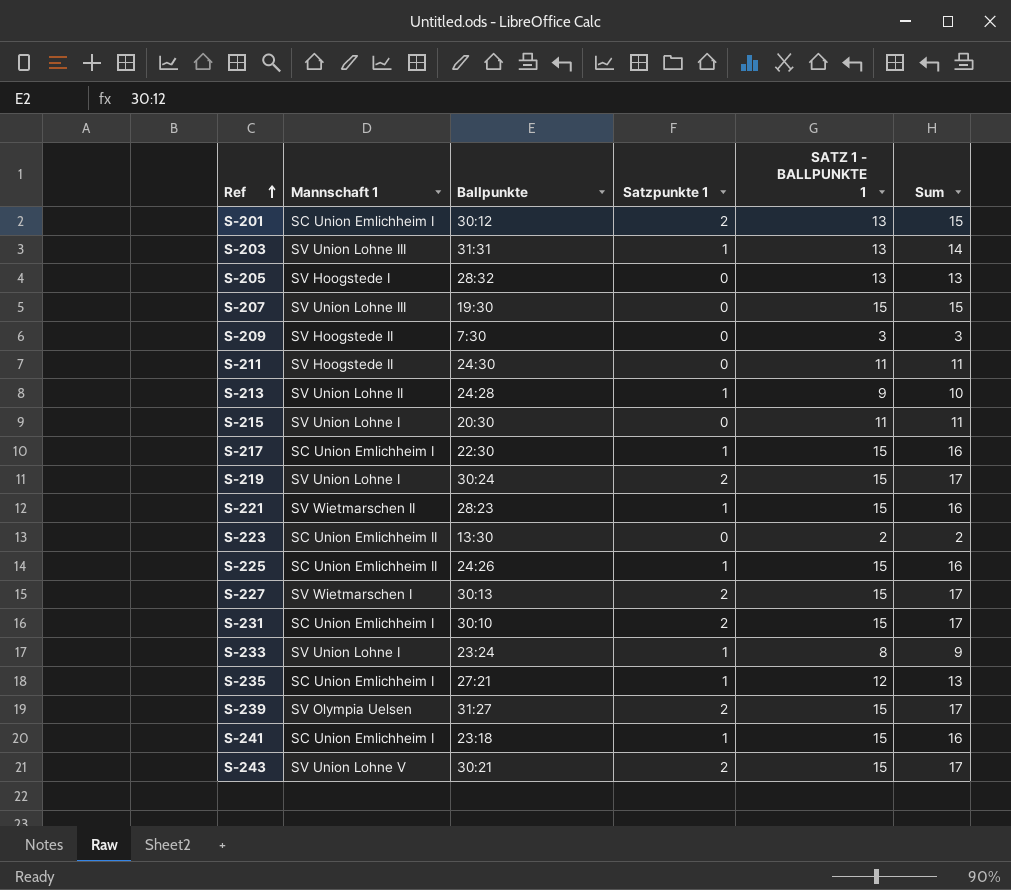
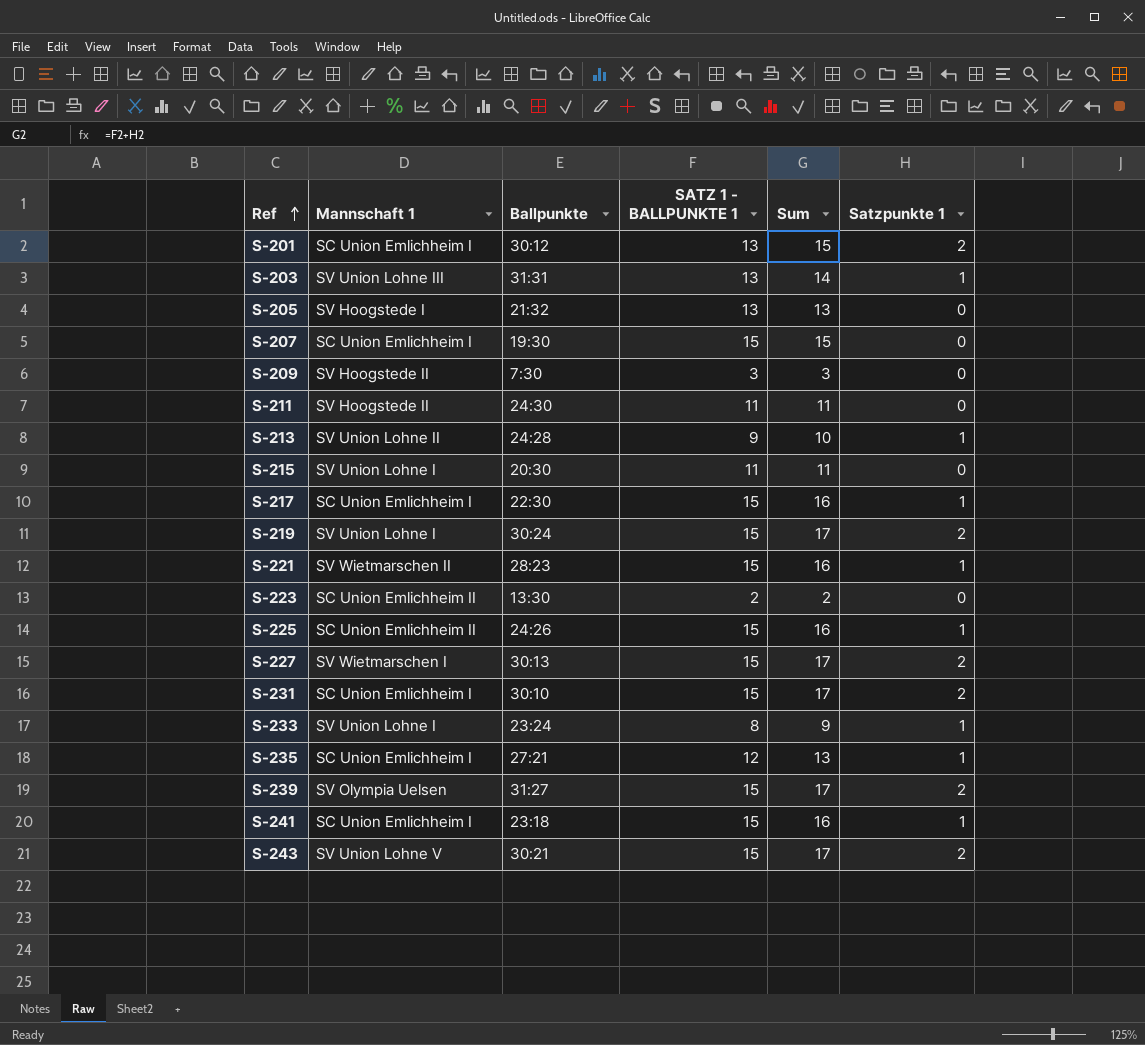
column Satzpunkte 1 | position: 4 -> 6
S-205 | Ballpunkte: 28:32 -> 21:32
S-207 | Mannschaft 1: SV Union Lohne III -> SC Union Emlichheim I

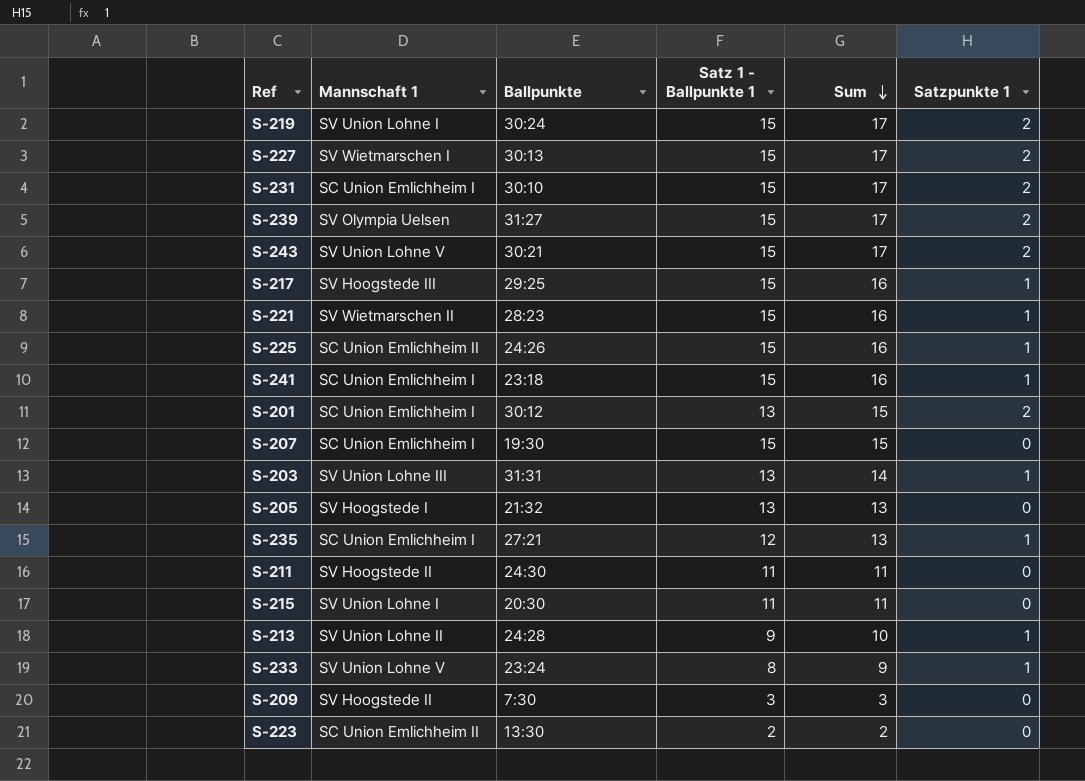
row order: Ref ascending -> Sum descending
column name: SATZ 1 - BALLPUNKTE 1 -> Satz 1 - Ballpunkte 1
S-217 | Mannschaft 1: SC Union Emlichheim I -> SV Hoogstede III
S-217 | Ballpunkte: 22:30 -> 29:25
S-233 | Mannschaft 1: SV Union Lohne I -> SV Union Lohne V

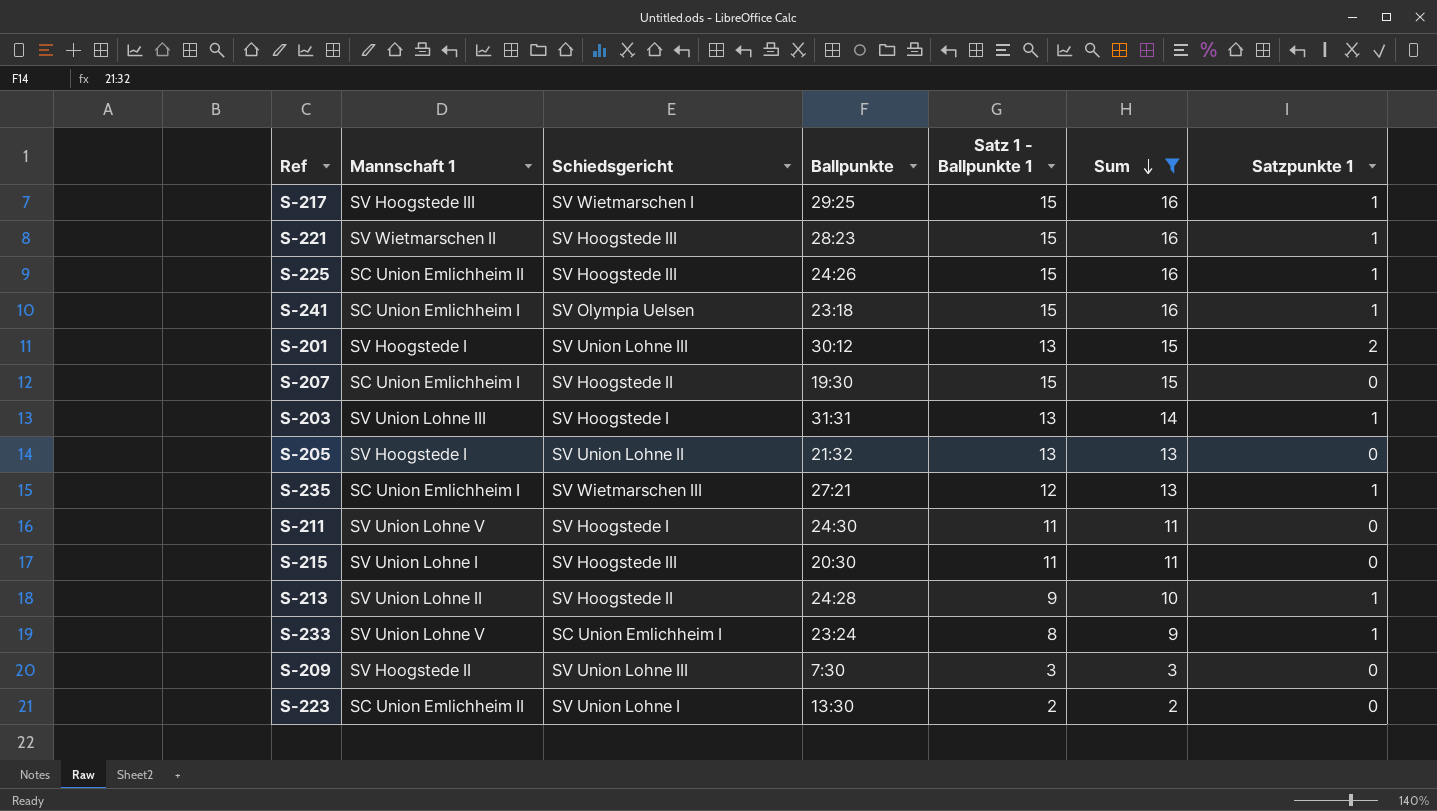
filter: none -> Sum != 17
column Schiedsgericht | position: none -> 3
S-201 | Mannschaft 1: SC Union Emlichheim I -> SV Hoogstede I
S-211 | Mannschaft 1: SV Hoogstede II -> SV Union Lohne V

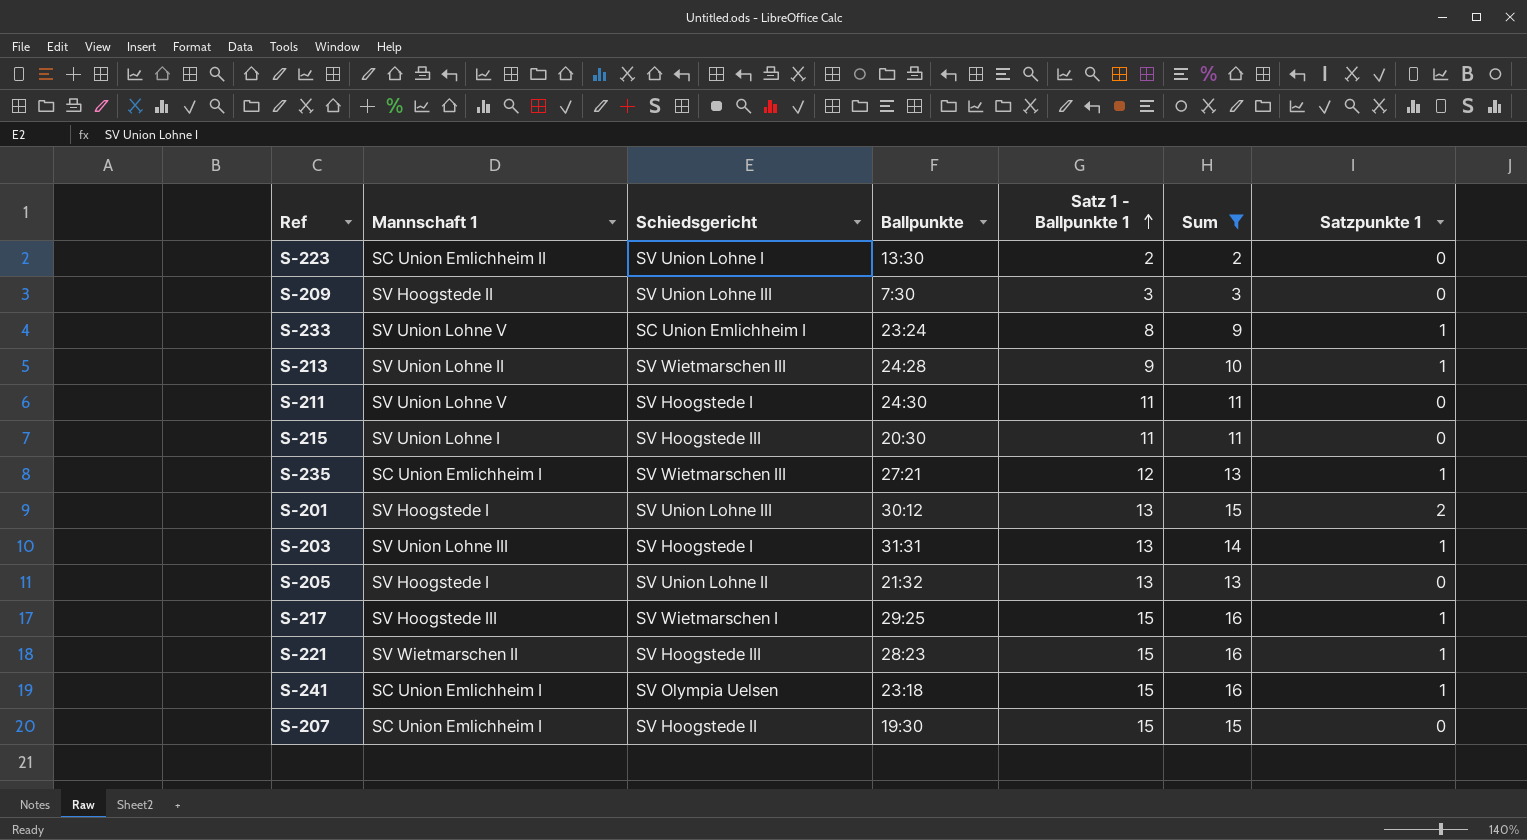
row order: Sum descending -> Satz 1 - Ballpunkte 1 ascending
row S-225: SC Union Emlichheim II | SV Hoogstede III | 24:26 | 15 | 16 | 1 -> none
S-213 | Schiedsgericht: SV Hoogstede II -> SV Wietmarschen III

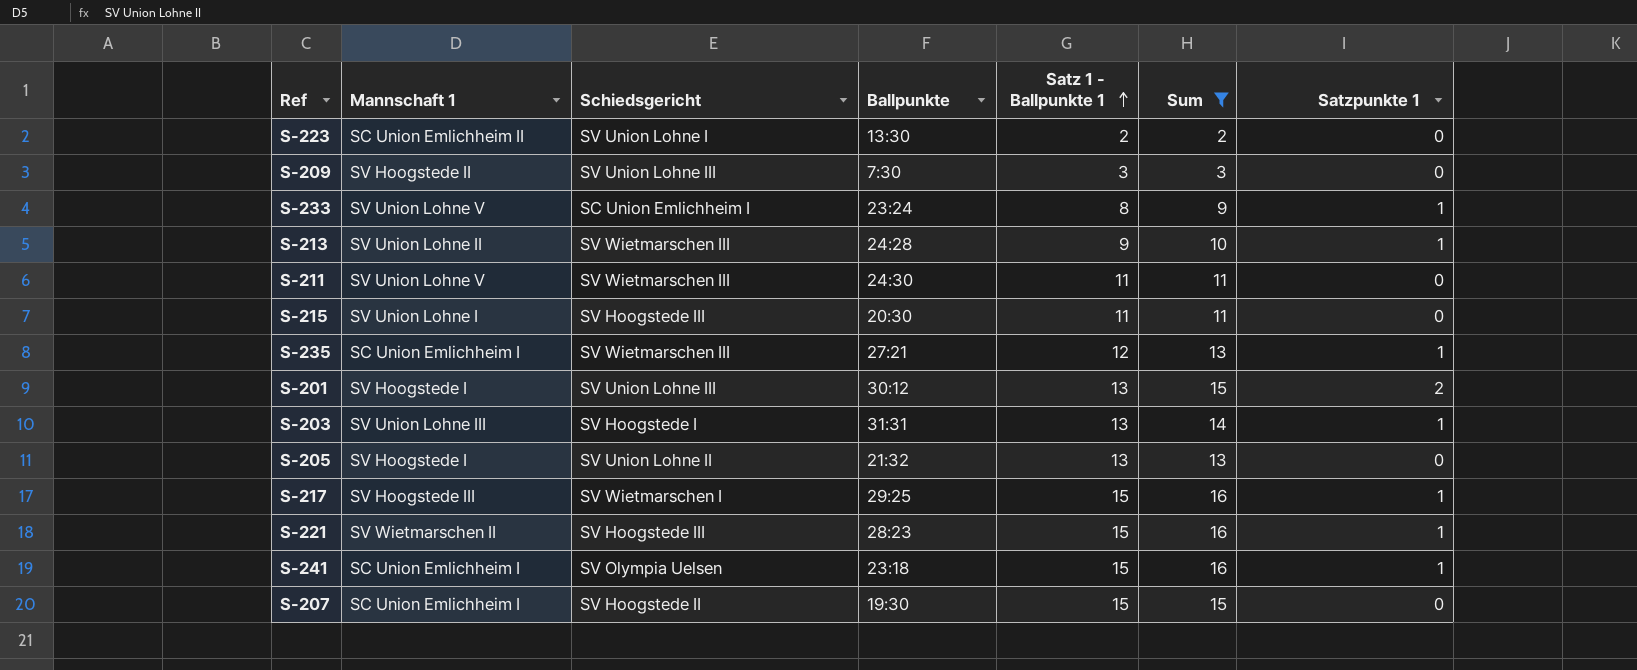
S-211 | Schiedsgericht: SV Hoogstede I -> SV Wietmarschen III

